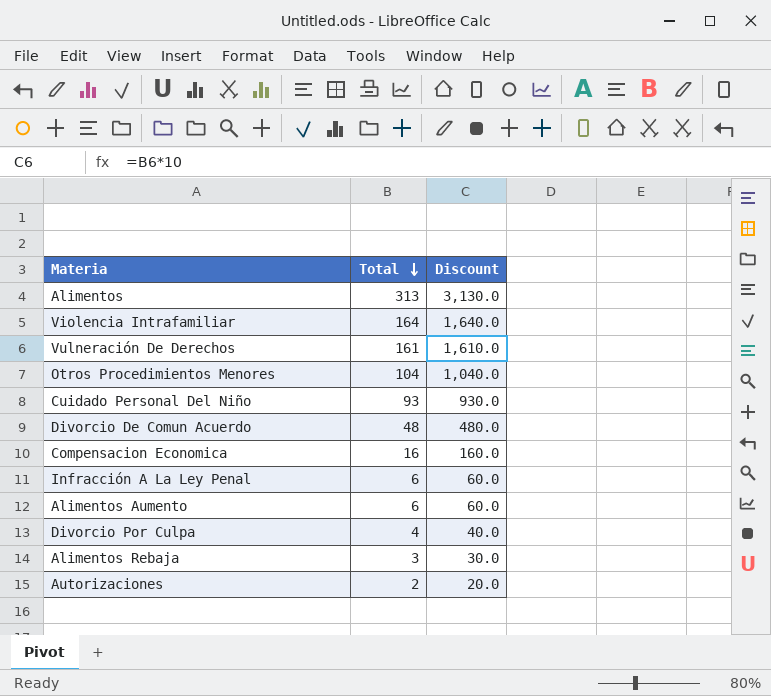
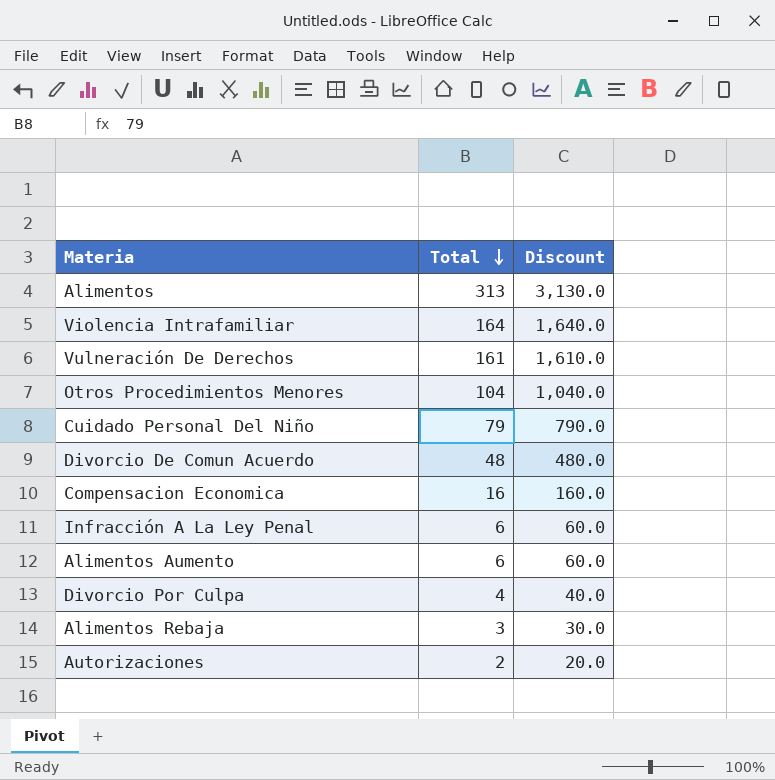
Cuidado Personal Del Niño | Total: 93 -> 79
Cuidado Personal Del Niño | Discount: 930.0 -> 790.0

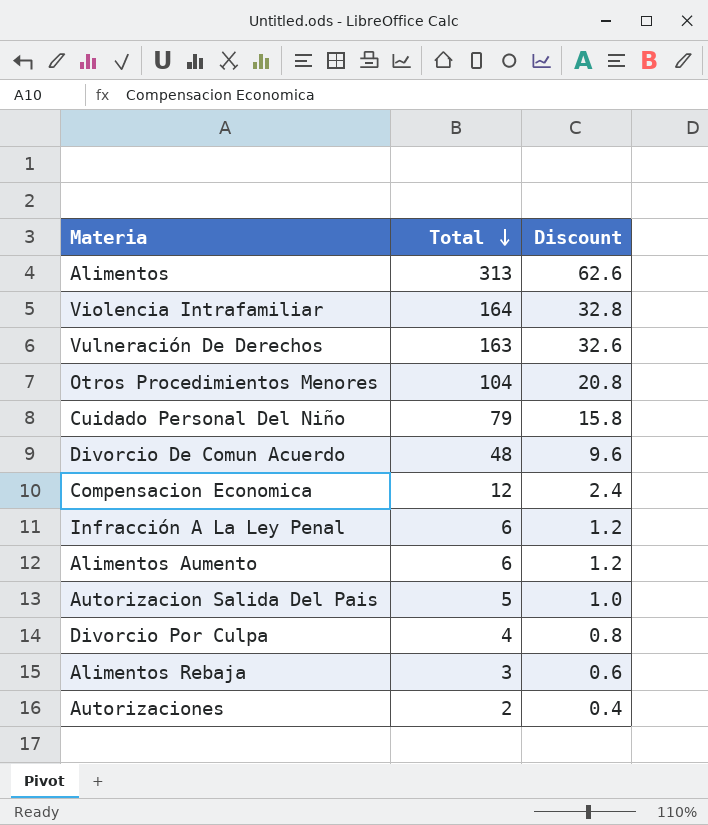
column Discount | formula: [Total] * 10 -> [Total] * 0.2
Vulneración De Derechos | Total: 161 -> 163
Compensacion Economica | Total: 16 -> 12
row Autorizacion Salida Del Pais: none -> 5 | 1.0

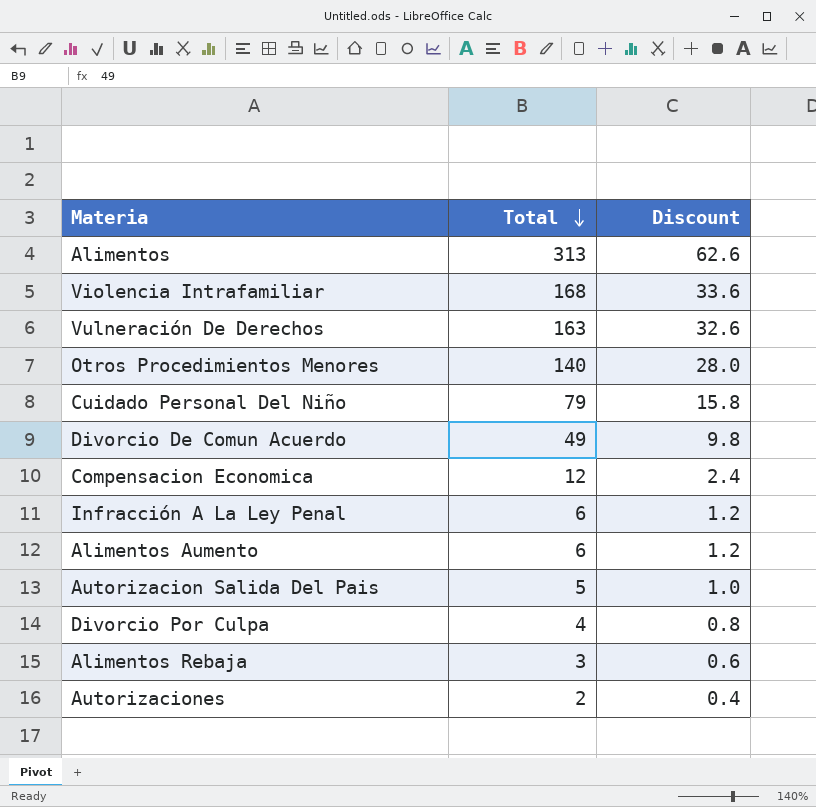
Violencia Intrafamiliar | Total: 164 -> 168
Violencia Intrafamiliar | Discount: 32.8 -> 33.6
Otros Procedimientos Menores | Total: 104 -> 140
Otros Procedimientos Menores | Discount: 20.8 -> 28.0
Divorcio De Comun Acuerdo | Total: 48 -> 49
Divorcio De Comun Acuerdo | Discount: 9.6 -> 9.8

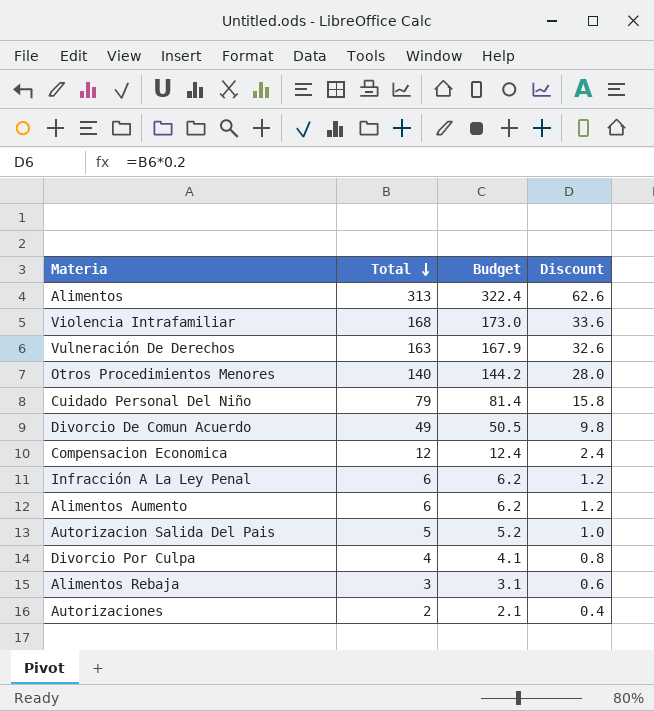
column Budget | formula: none -> [Total] * 1.03

